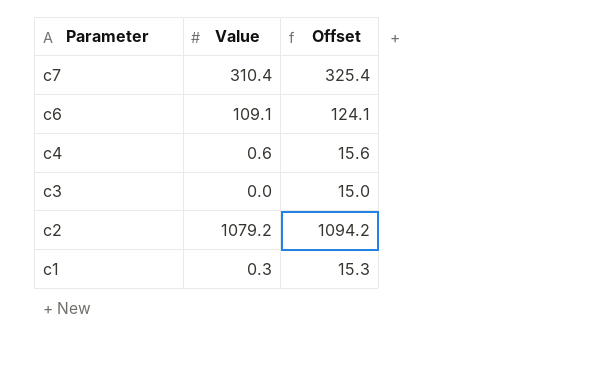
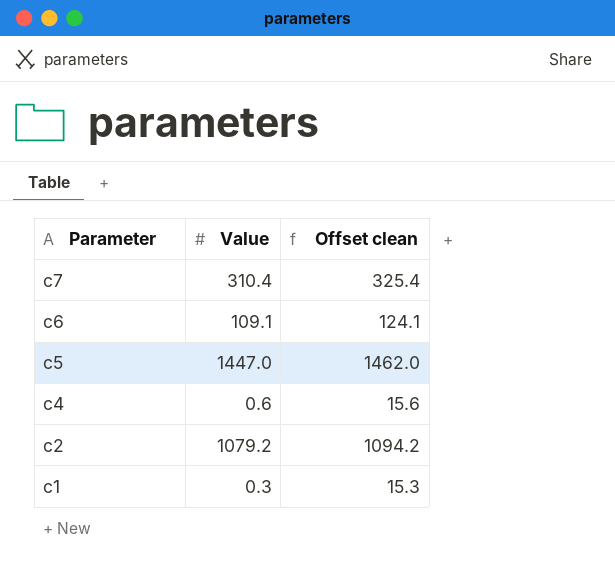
column name: Offset -> Offset clean
row c3: 0.0 | 15.0 -> none
row c5: none -> 1447.0 | 1462.0

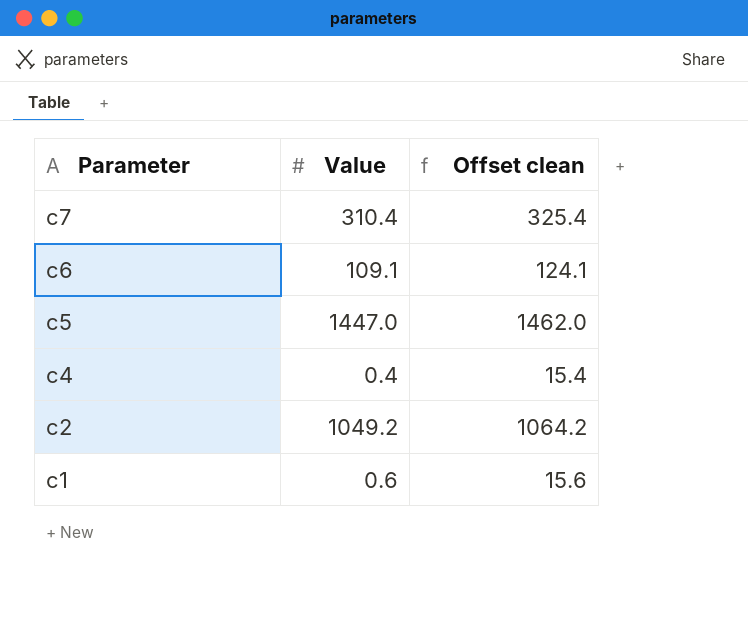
c4 | Value: 0.6 -> 0.4
c4 | Offset clean: 15.6 -> 15.4
c2 | Value: 1079.2 -> 1049.2
c2 | Offset clean: 1094.2 -> 1064.2
c1 | Value: 0.3 -> 0.6
c1 | Offset clean: 15.3 -> 15.6

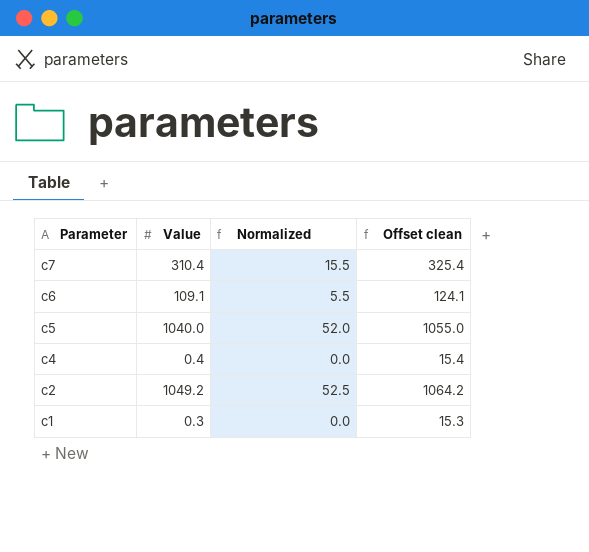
column Normalized | formula: none -> [Value] * 0.05
c5 | Value: 1447.0 -> 1040.0
c5 | Offset clean: 1462.0 -> 1055.0
c1 | Value: 0.6 -> 0.3
c1 | Offset clean: 15.6 -> 15.3

